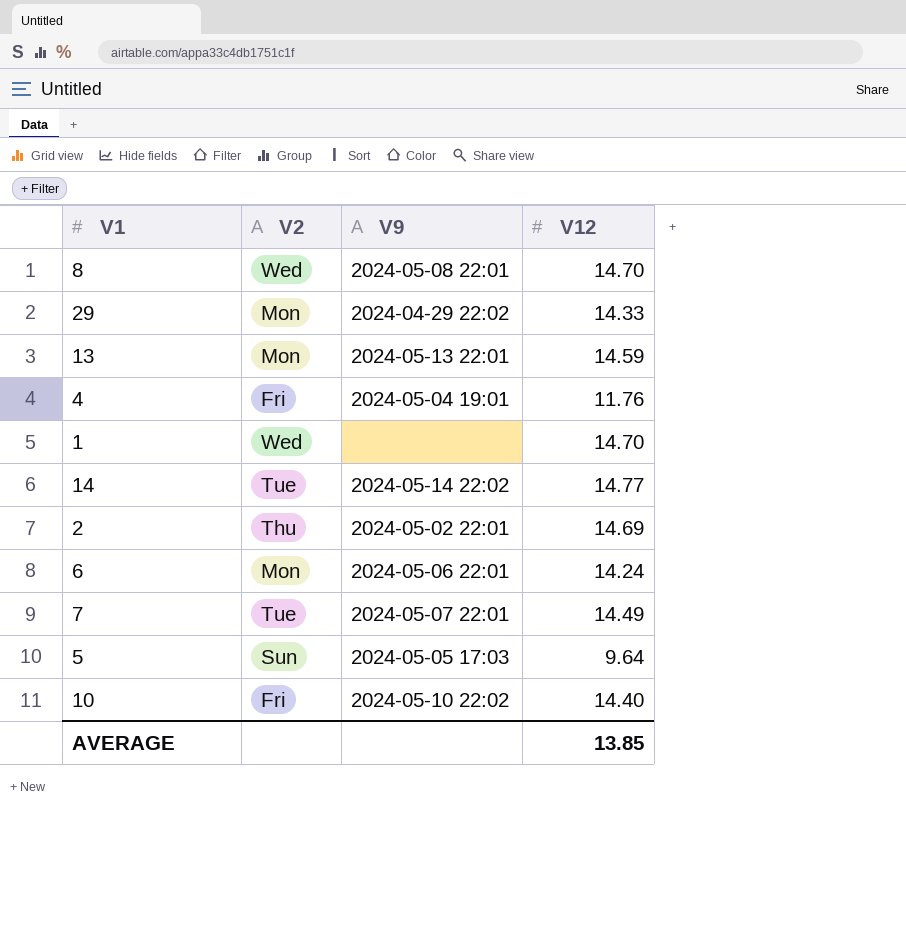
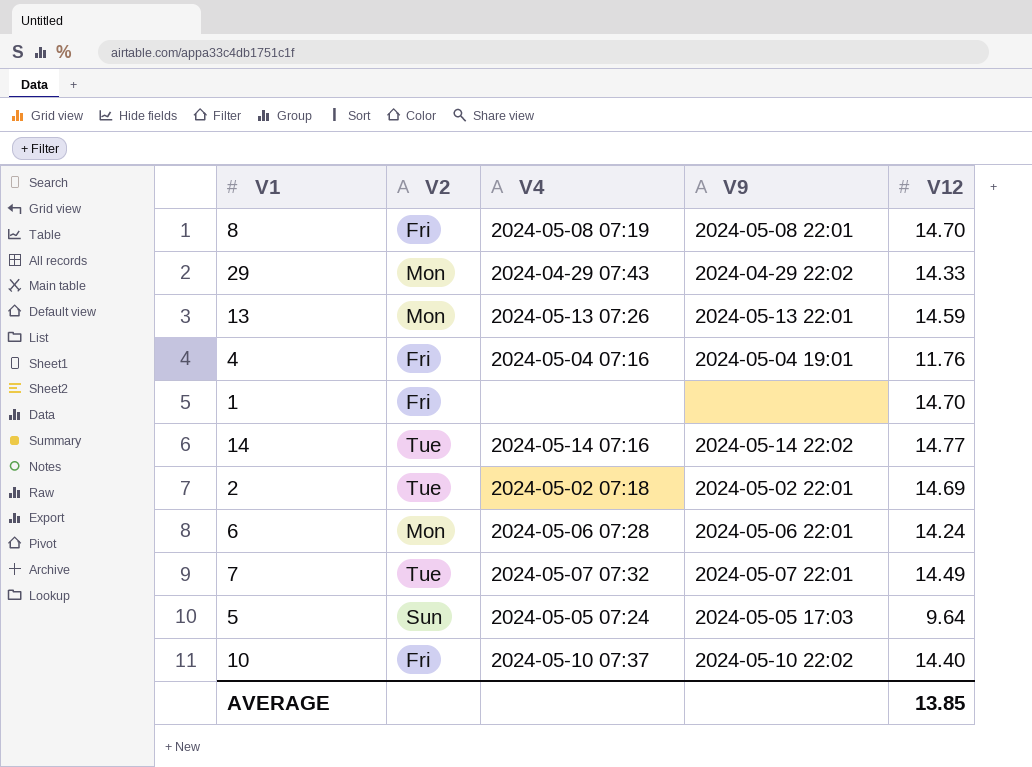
column V4 | position: none -> 3
8 | V2: Wed -> Fri
1 | V2: Wed -> Fri
2 | V2: Thu -> Tue

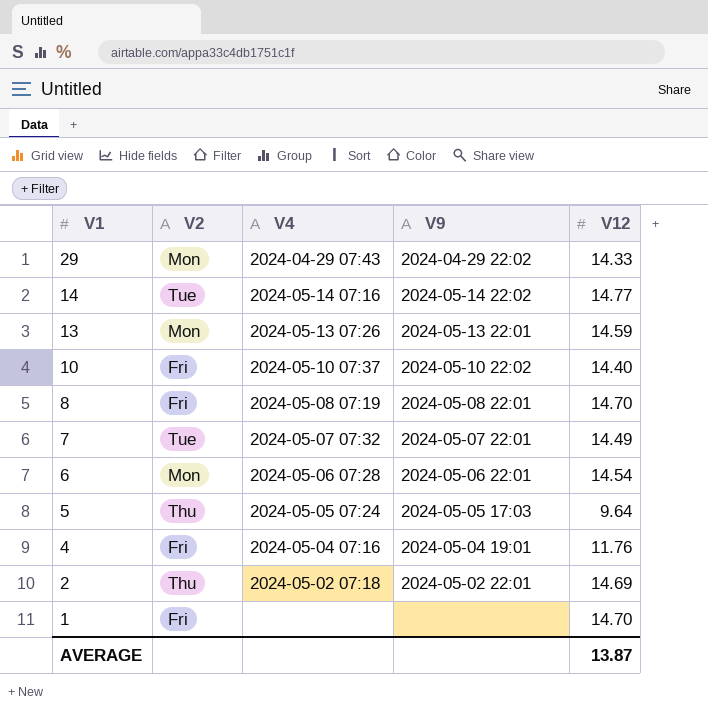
row order: none -> V1 descending
6 | V12: 14.24 -> 14.54
5 | V2: Sun -> Thu
2 | V2: Tue -> Thu
AVERAGE | V12: 13.85 -> 13.87

